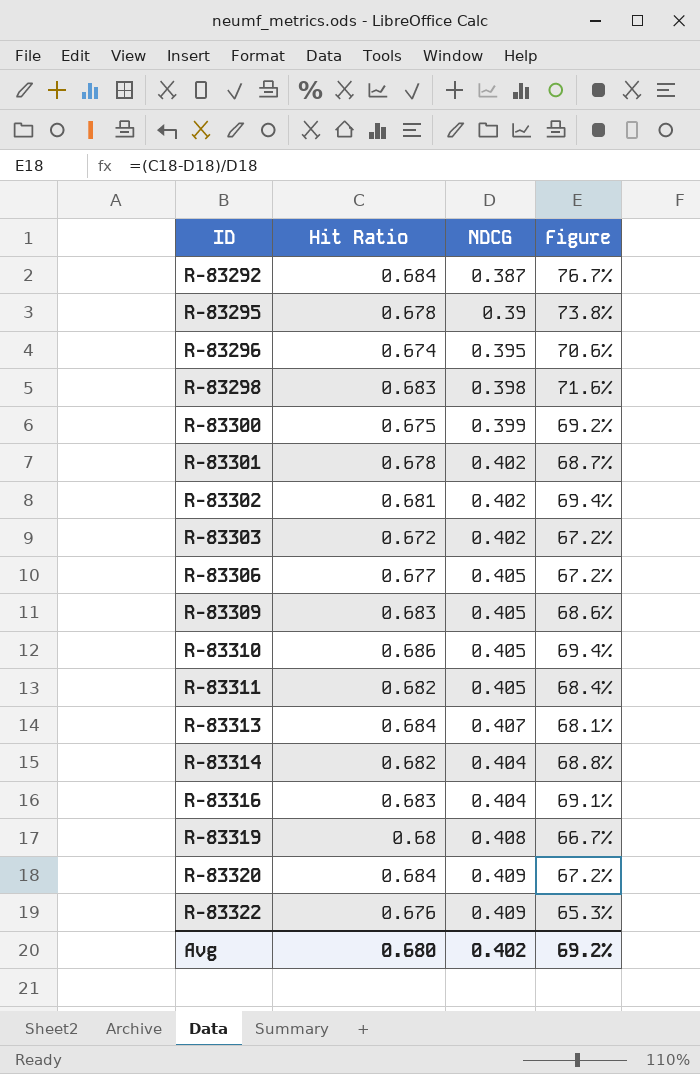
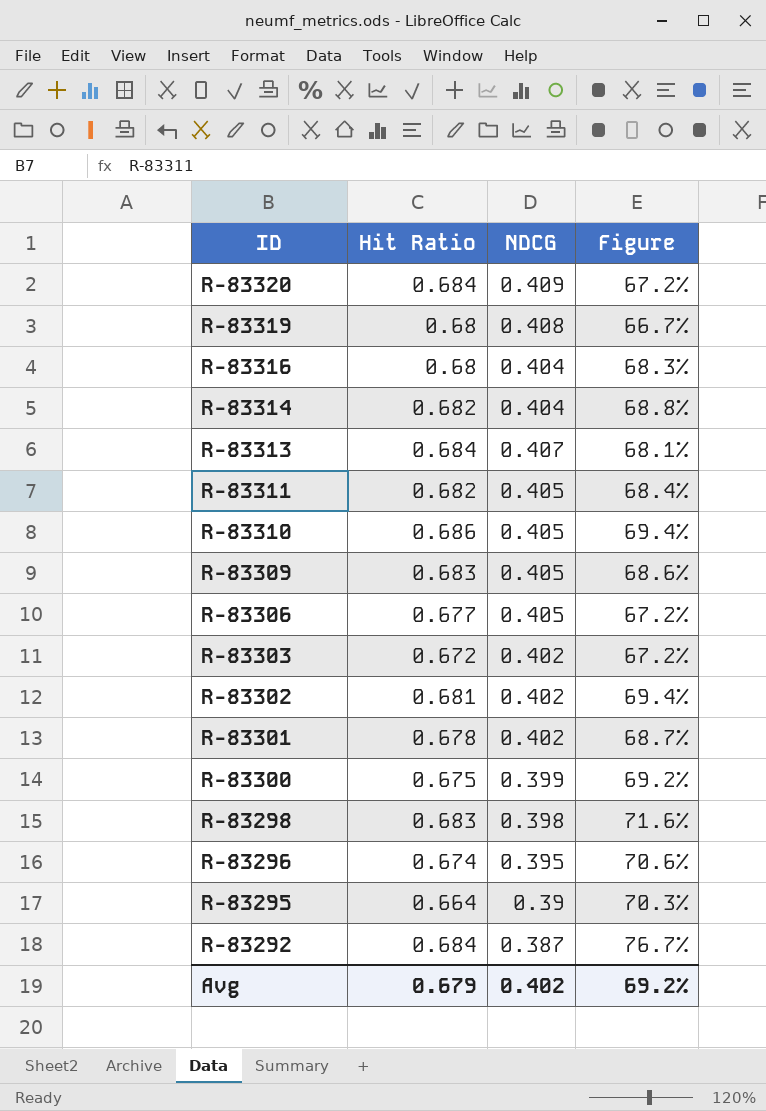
row order: ID ascending -> ID descending
row R-83322: 0.676 | 0.409 | 65.3% -> none
R-83316 | Hit Ratio: 0.683 -> 0.68
R-83316 | Figure: 69.1% -> 68.3%
R-83295 | Hit Ratio: 0.678 -> 0.664
R-83295 | Figure: 73.8% -> 70.3%
Avg | Hit Ratio: 0.680 -> 0.679

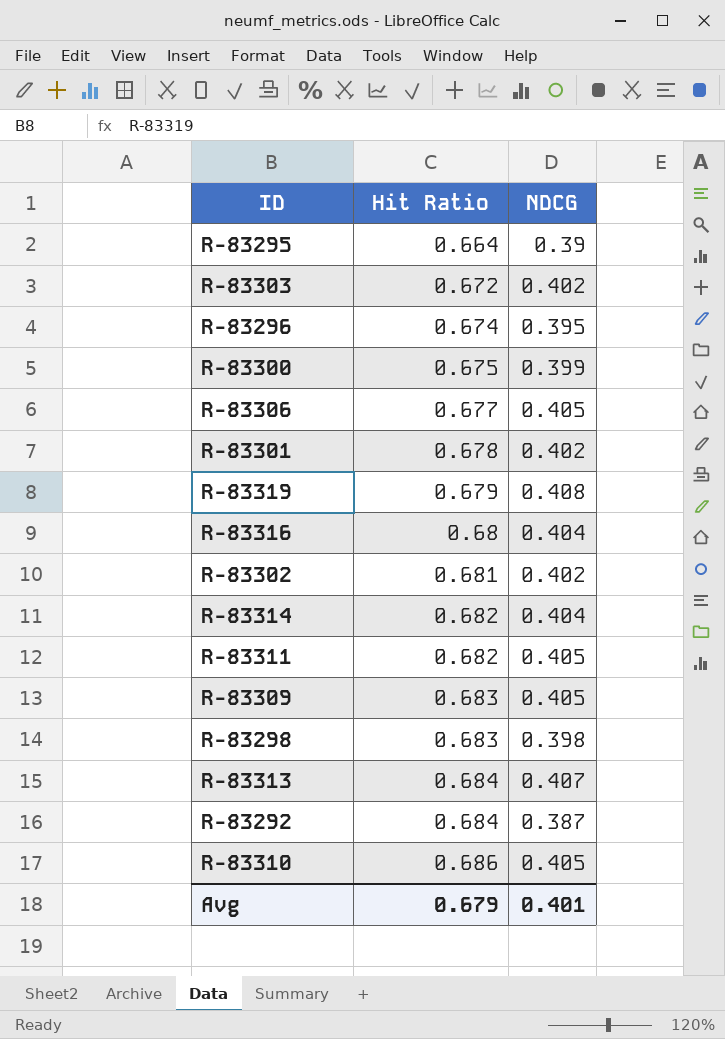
row order: ID descending -> Hit Ratio ascending
column Figure | formula: ([Hit Ratio] - [NDCG]) / [NDCG] -> none
row R-83320: 0.684 | 0.409 | 67.2% -> none
R-83319 | Hit Ratio: 0.68 -> 0.679
Avg | NDCG: 0.402 -> 0.401

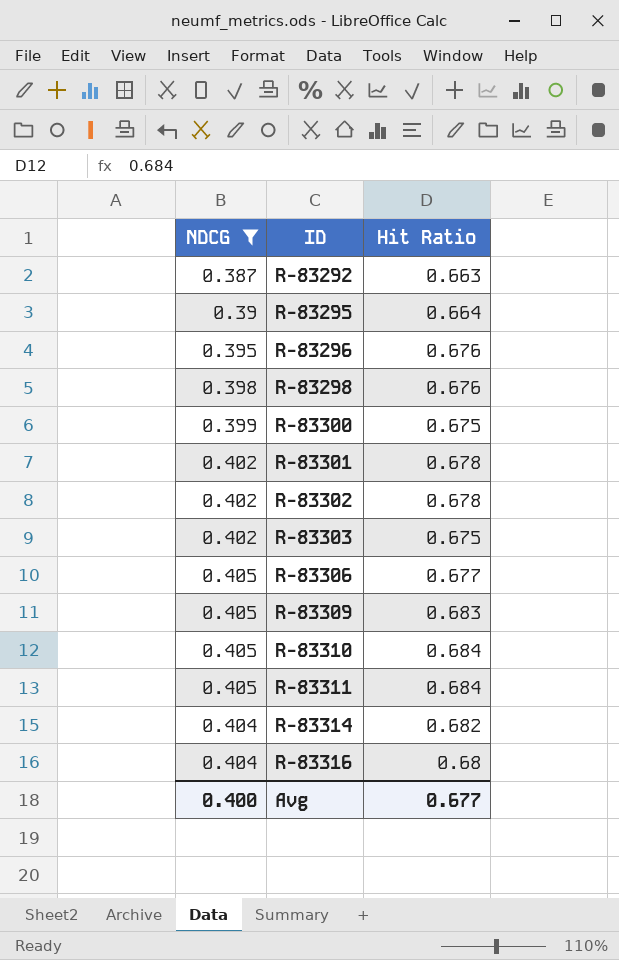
filter: none -> NDCG <= 0.405
row order: Hit Ratio ascending -> ID ascending
column NDCG | position: 3 -> 1
R-83292 | Hit Ratio: 0.684 -> 0.663
R-83296 | Hit Ratio: 0.674 -> 0.676
R-83298 | Hit Ratio: 0.683 -> 0.676
R-83302 | Hit Ratio: 0.681 -> 0.678
R-83303 | Hit Ratio: 0.672 -> 0.675
R-83310 | Hit Ratio: 0.686 -> 0.684
R-83311 | Hit Ratio: 0.682 -> 0.684
Avg | NDCG: 0.401 -> 0.400
Avg | Hit Ratio: 0.679 -> 0.677

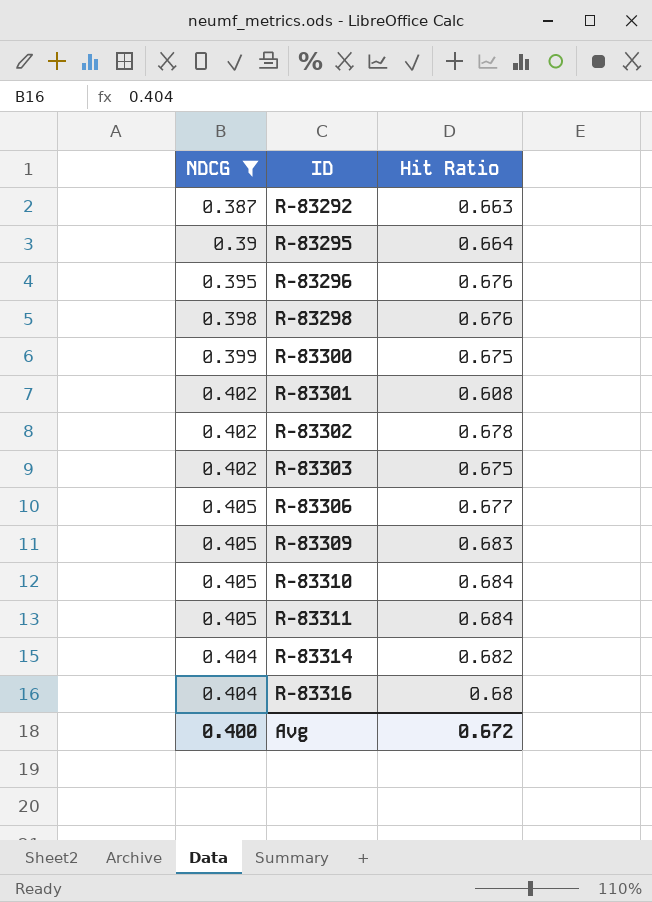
R-83301 | Hit Ratio: 0.678 -> 0.608
Avg | Hit Ratio: 0.677 -> 0.672

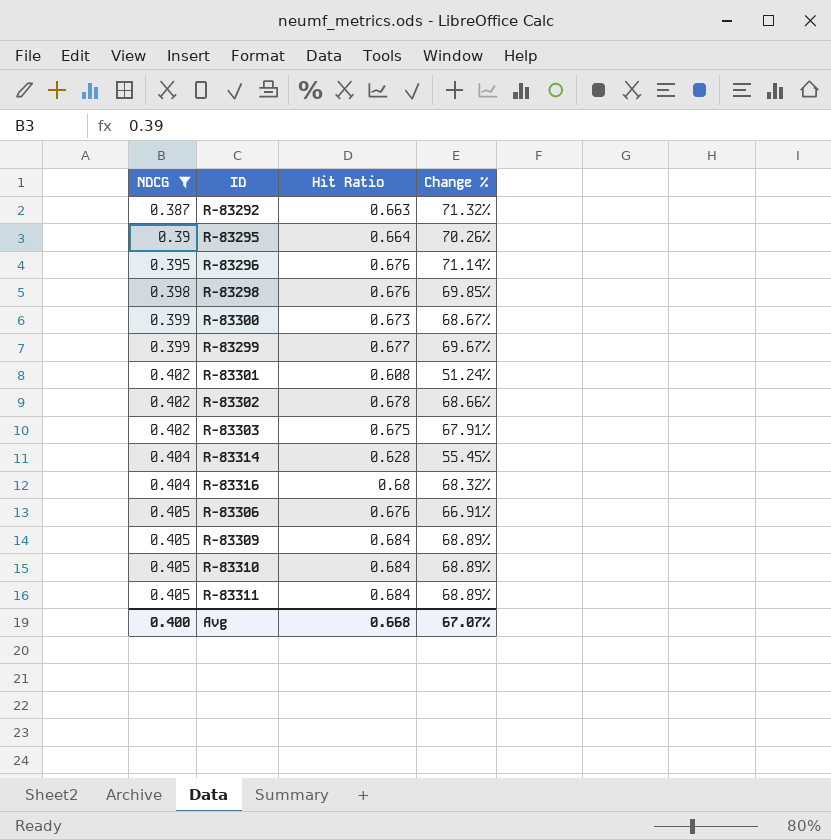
row order: ID ascending -> NDCG ascending
column Change % | formula: none -> ([Hit Ratio] - [NDCG]) / [NDCG]
R-83300 | Hit Ratio: 0.675 -> 0.673
row R-83299: none -> 0.399 | 0.677 | 69.67%
R-83314 | Hit Ratio: 0.682 -> 0.628
R-83306 | Hit Ratio: 0.677 -> 0.676
R-83309 | Hit Ratio: 0.683 -> 0.684
Avg | Hit Ratio: 0.672 -> 0.668

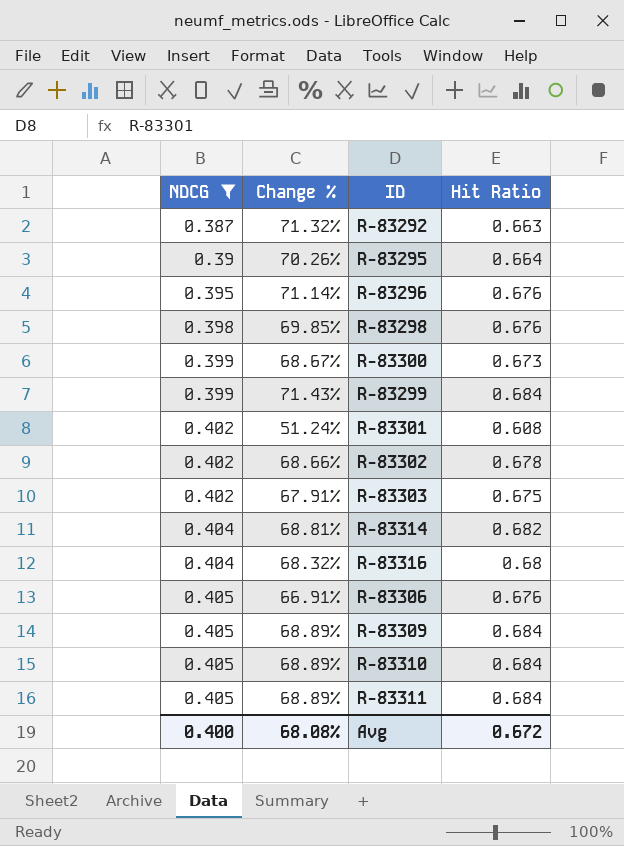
column Change % | position: 4 -> 2
R-83299 | Change %: 69.67% -> 71.43%
R-83299 | Hit Ratio: 0.677 -> 0.684
R-83314 | Change %: 55.45% -> 68.81%
R-83314 | Hit Ratio: 0.628 -> 0.682
Avg | Change %: 67.07% -> 68.08%
Avg | Hit Ratio: 0.668 -> 0.672

